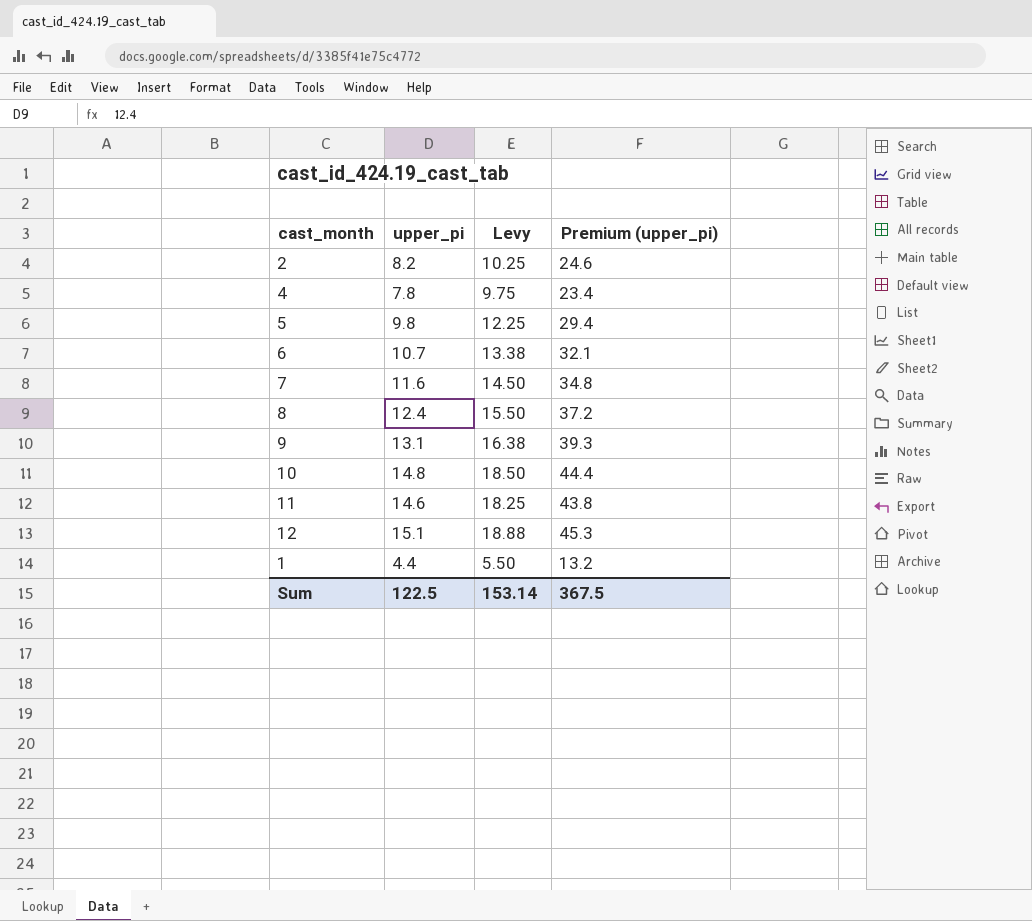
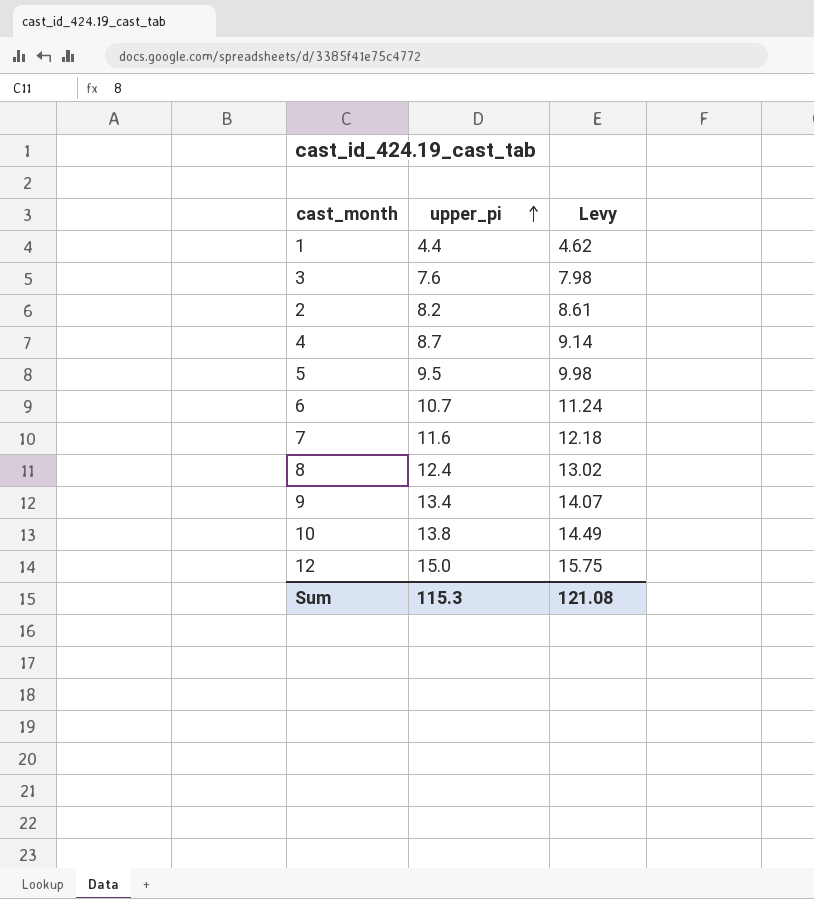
row order: none -> upper_pi ascending
column Premium (upper_pi) | formula: [upper_pi] * 3 -> none
column Levy | formula: [upper_pi] * 1.25 -> [upper_pi] * 1.05
row 11: 14.6 | 18.25 | 43.8 -> none
row 3: none -> 7.6 | 7.98
4 | upper_pi: 7.8 -> 8.7
5 | upper_pi: 9.8 -> 9.5
9 | upper_pi: 13.1 -> 13.4
10 | upper_pi: 14.8 -> 13.8
12 | upper_pi: 15.1 -> 15.0
Sum | upper_pi: 122.5 -> 115.3
Sum | Levy: 153.14 -> 121.08

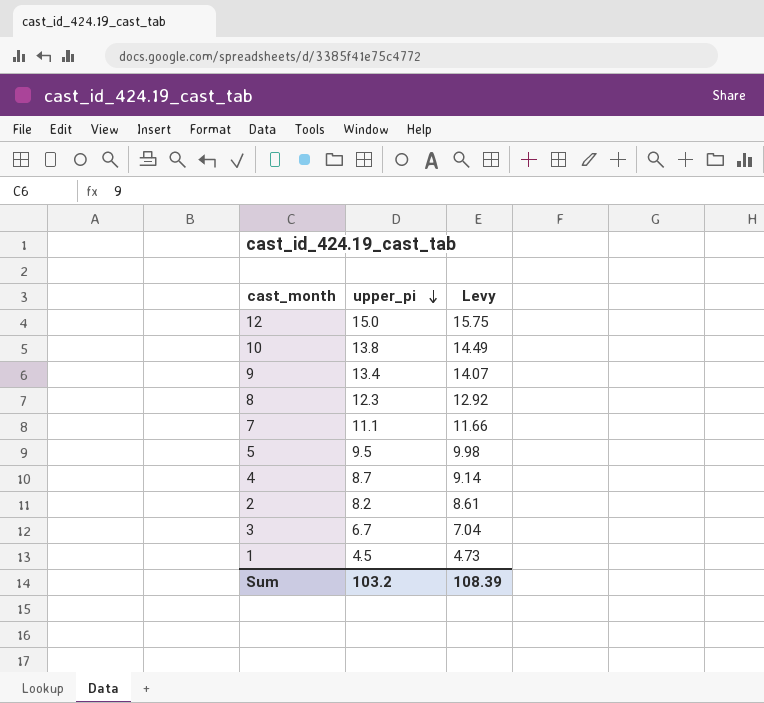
row order: upper_pi ascending -> upper_pi descending
row 6: 10.7 | 11.24 -> none
8 | upper_pi: 12.4 -> 12.3
8 | Levy: 13.02 -> 12.92
7 | upper_pi: 11.6 -> 11.1
7 | Levy: 12.18 -> 11.66
3 | upper_pi: 7.6 -> 6.7
3 | Levy: 7.98 -> 7.04
1 | upper_pi: 4.4 -> 4.5
1 | Levy: 4.62 -> 4.73
Sum | upper_pi: 115.3 -> 103.2
Sum | Levy: 121.08 -> 108.39

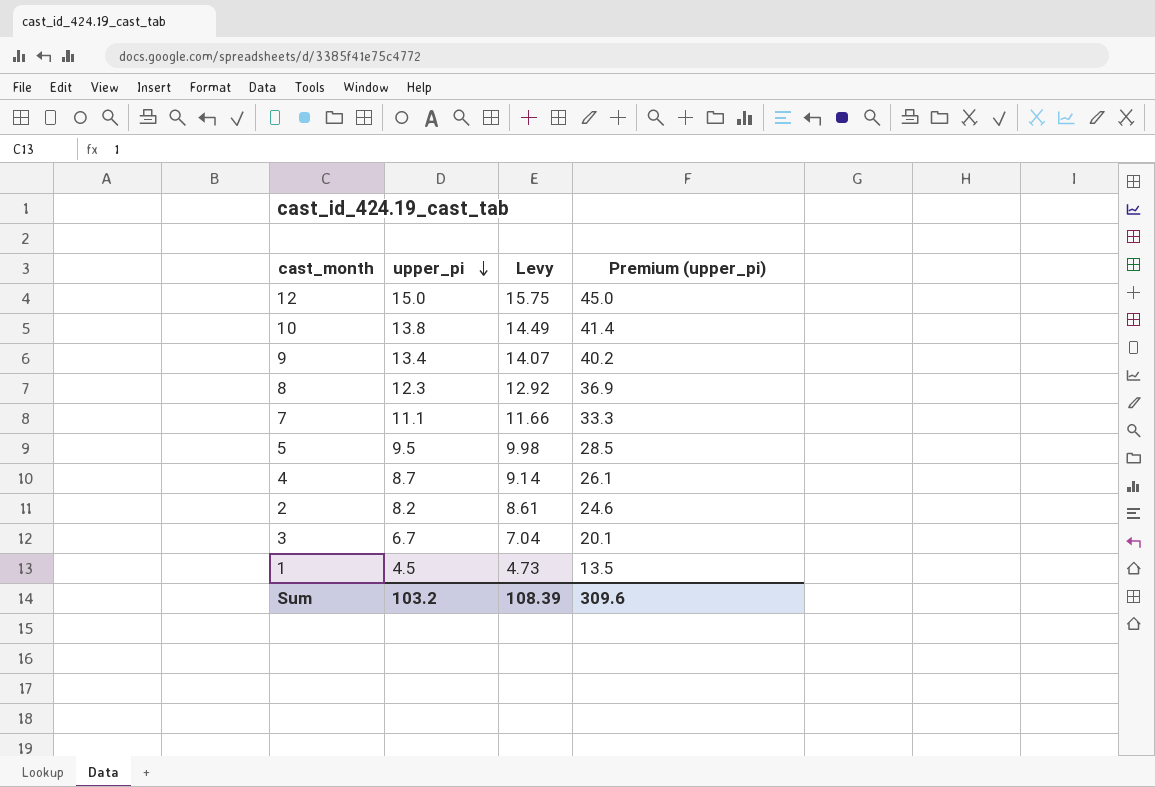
column Premium (upper_pi) | formula: none -> [upper_pi] * 3

